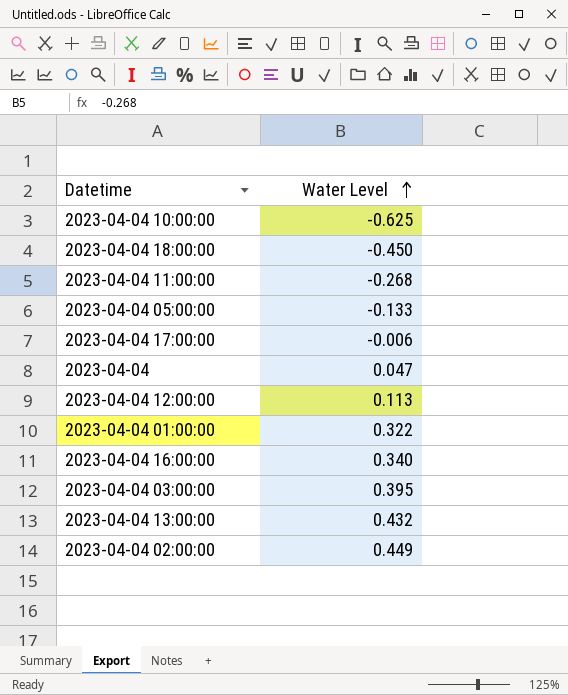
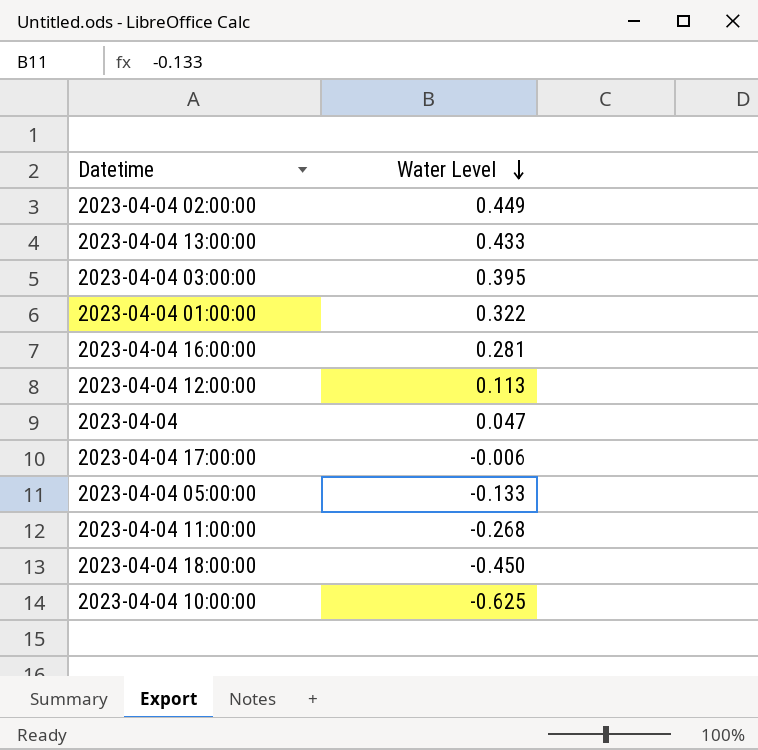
row order: Water Level ascending -> Water Level descending
2023-04-04 13:00:00 | Water Level: 0.432 -> 0.433
2023-04-04 16:00:00 | Water Level: 0.340 -> 0.281

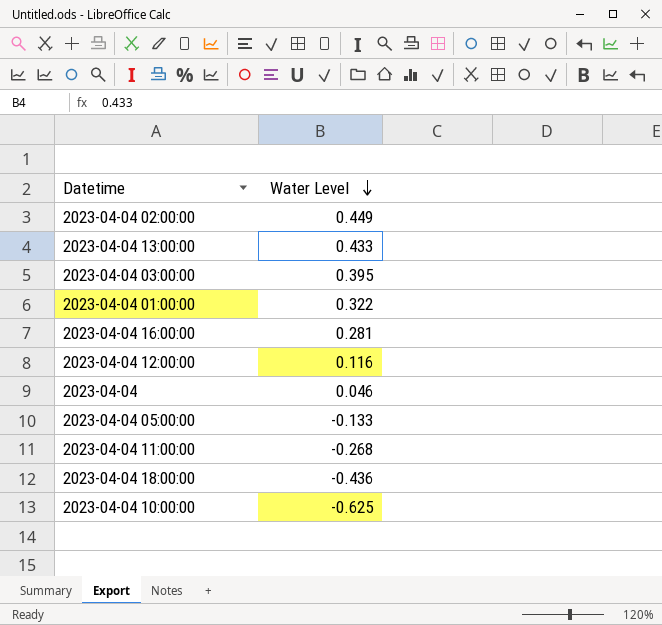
row 2023-04-04 17:00:00: -0.006 -> none
2023-04-04 12:00:00 | Water Level: 0.113 -> 0.116
2023-04-04 | Water Level: 0.047 -> 0.046
2023-04-04 18:00:00 | Water Level: -0.450 -> -0.436

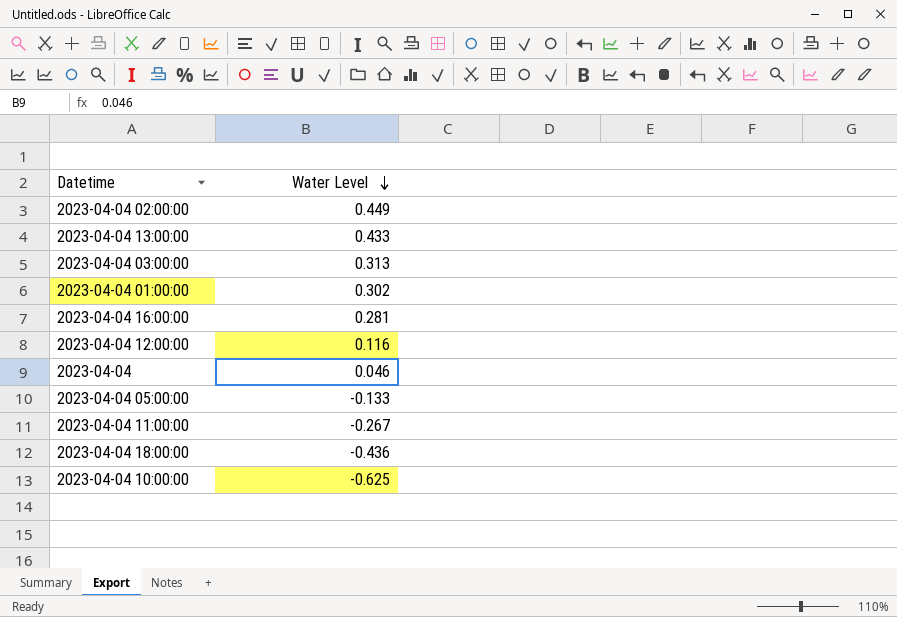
2023-04-04 03:00:00 | Water Level: 0.395 -> 0.313
2023-04-04 01:00:00 | Water Level: 0.322 -> 0.302
2023-04-04 11:00:00 | Water Level: -0.268 -> -0.267

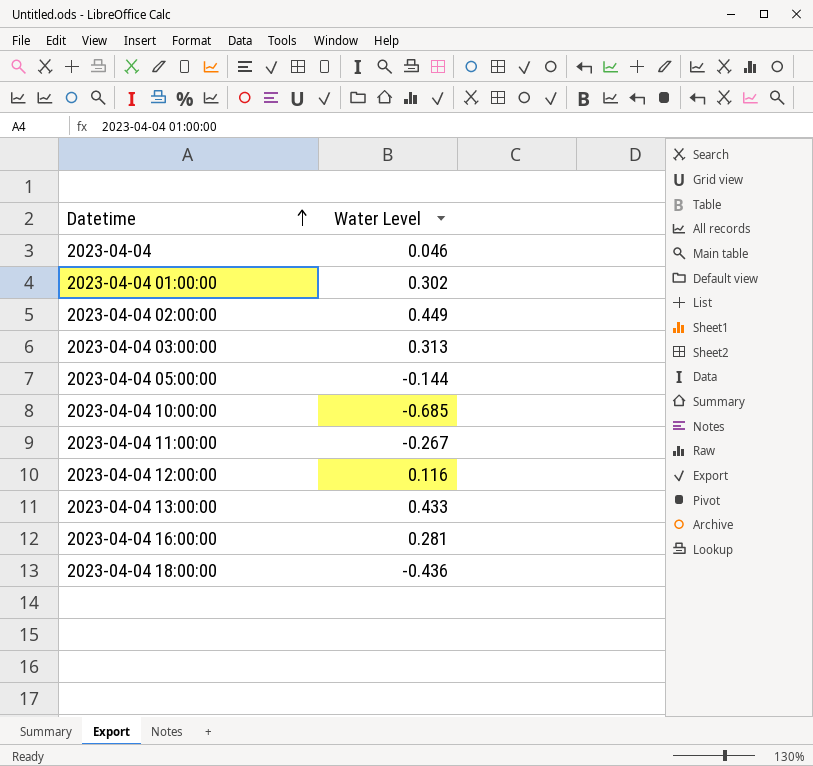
row order: Water Level descending -> Datetime ascending
2023-04-04 05:00:00 | Water Level: -0.133 -> -0.144
2023-04-04 10:00:00 | Water Level: -0.625 -> -0.685

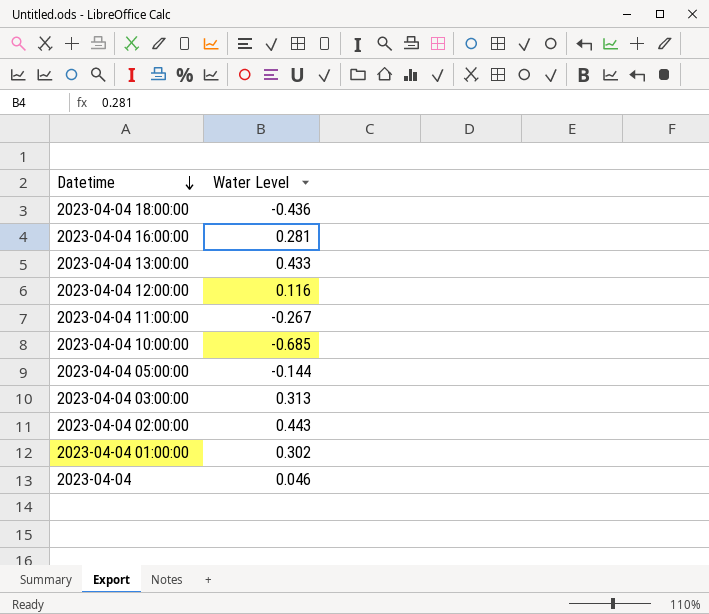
row order: Datetime ascending -> Datetime descending
2023-04-04 02:00:00 | Water Level: 0.449 -> 0.443

